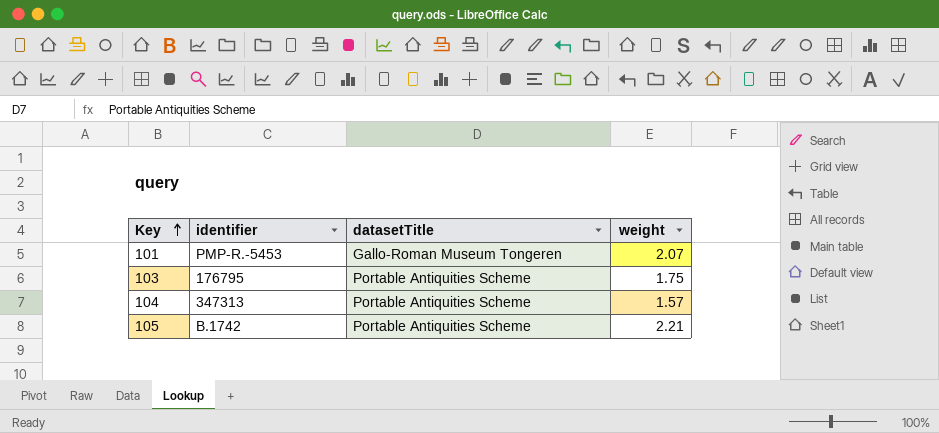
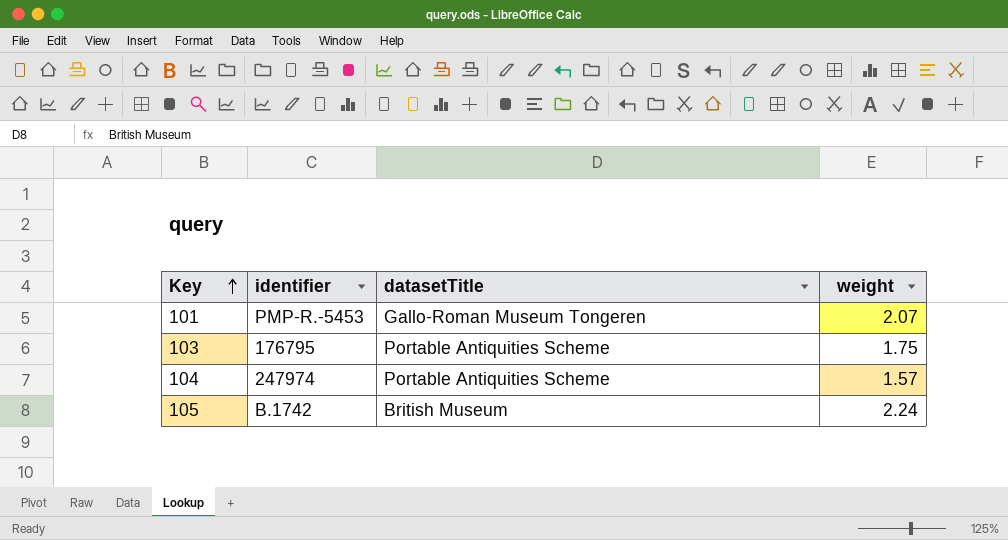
104 | identifier: 347313 -> 247974
105 | datasetTitle: Portable Antiquities Scheme -> British Museum
105 | weight: 2.21 -> 2.24

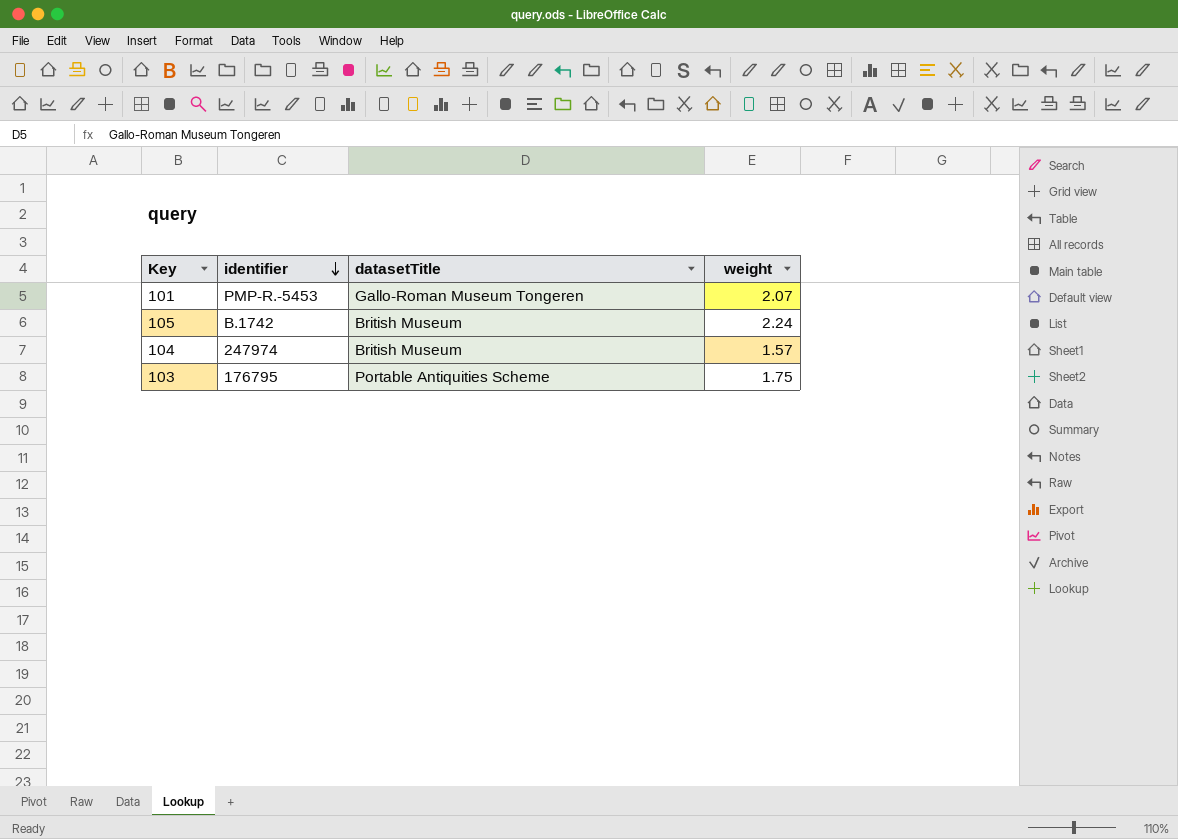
row order: Key ascending -> identifier descending
104 | datasetTitle: Portable Antiquities Scheme -> British Museum

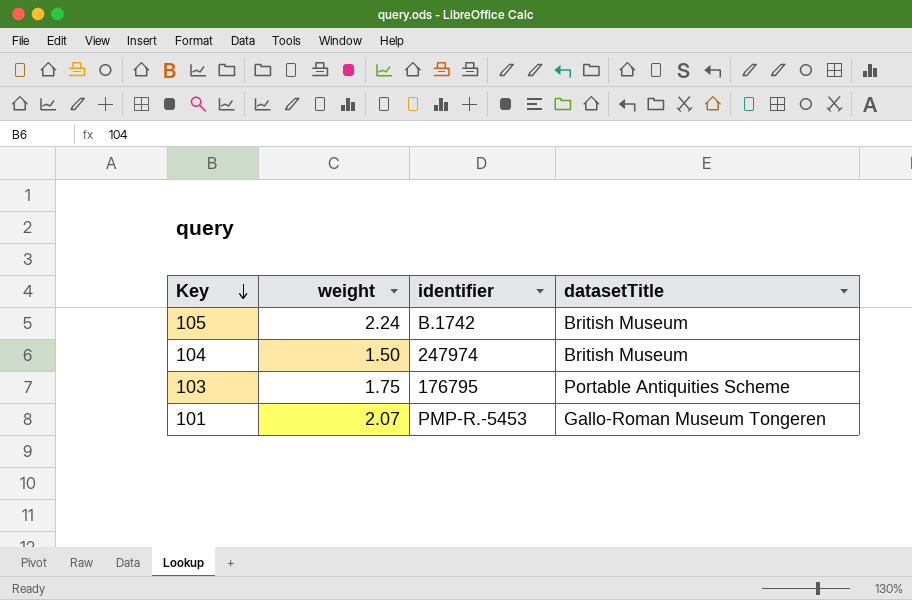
row order: identifier descending -> Key descending
column weight | position: 4 -> 2
104 | weight: 1.57 -> 1.50

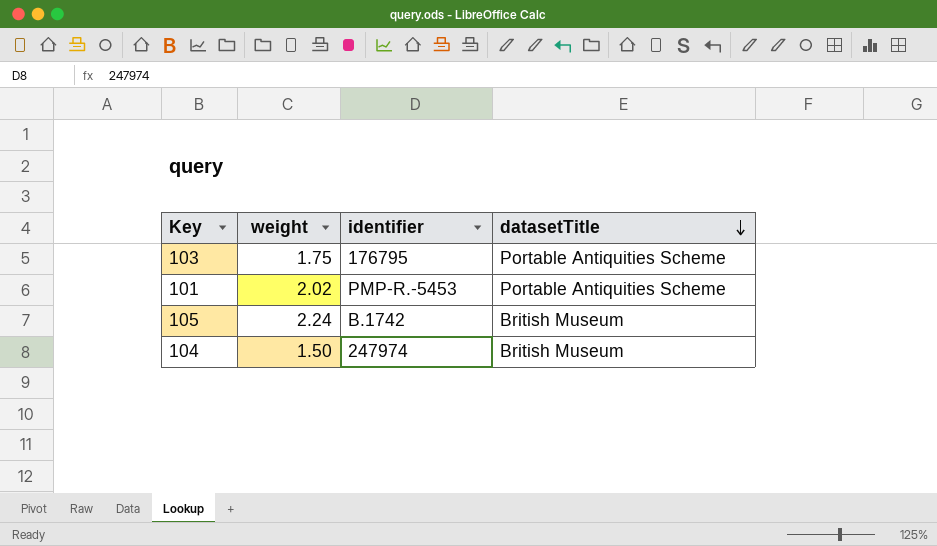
row order: Key descending -> datasetTitle descending
101 | weight: 2.07 -> 2.02
101 | datasetTitle: Gallo-Roman Museum Tongeren -> Portable Antiquities Scheme

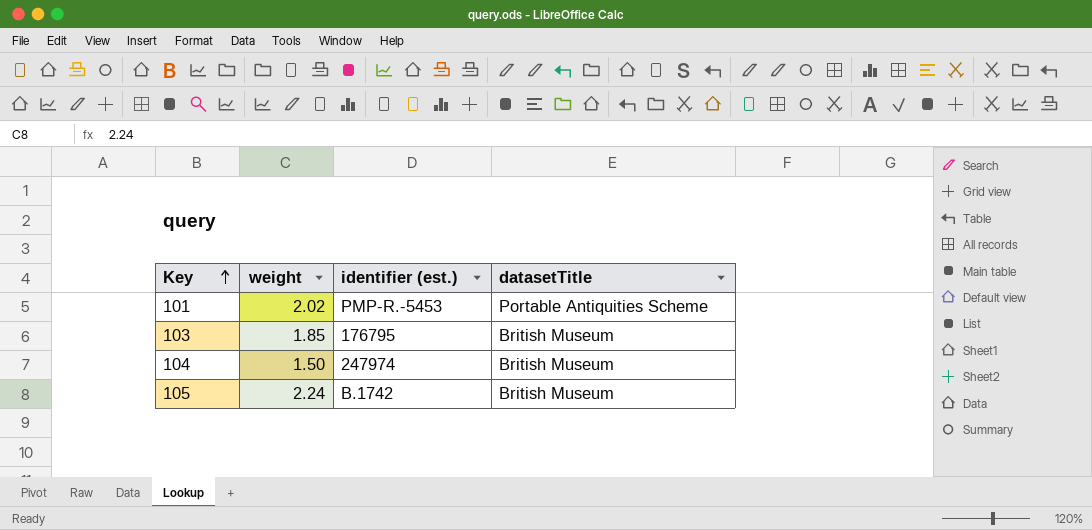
row order: datasetTitle descending -> Key ascending
column name: identifier -> identifier (est.)
103 | weight: 1.75 -> 1.85
103 | datasetTitle: Portable Antiquities Scheme -> British Museum

